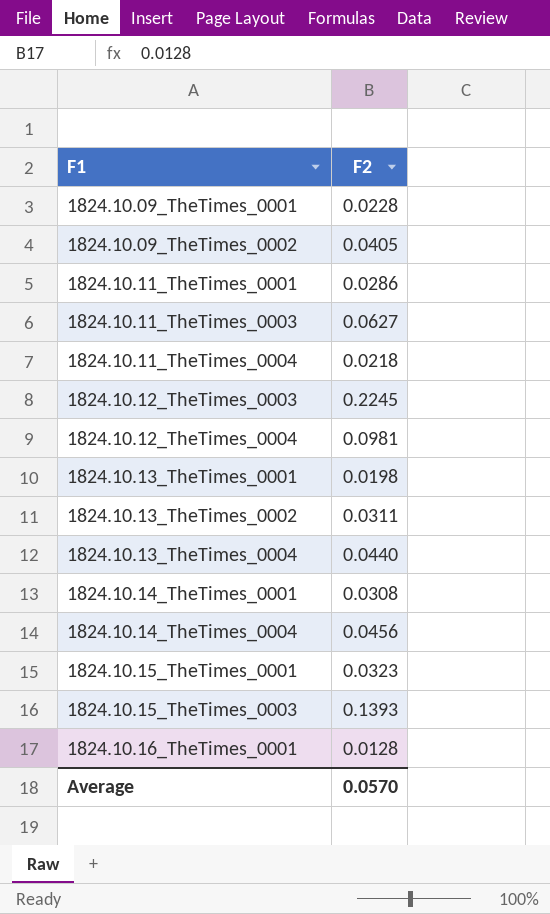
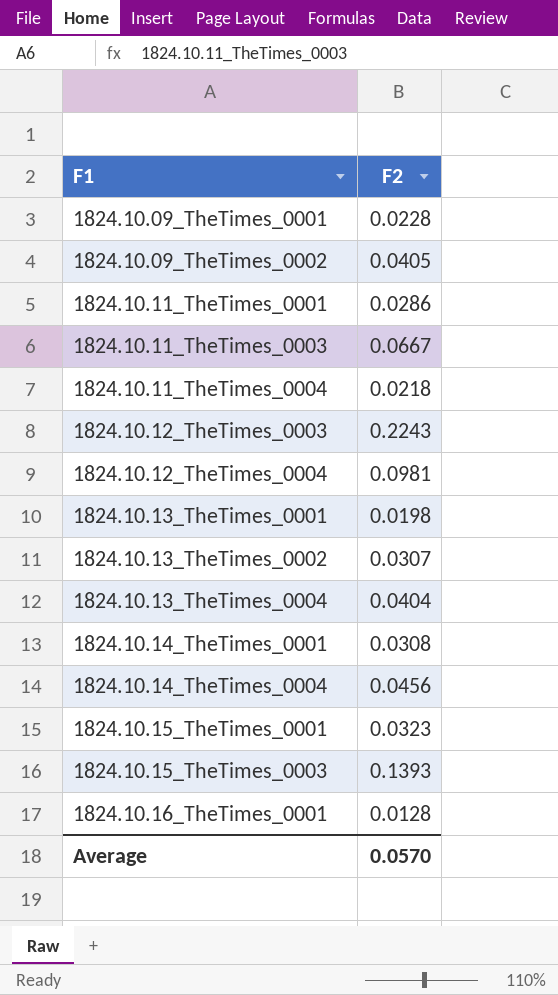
1824.10.11_TheTimes_0003 | F2: 0.0627 -> 0.0667
1824.10.12_TheTimes_0003 | F2: 0.2245 -> 0.2243
1824.10.13_TheTimes_0002 | F2: 0.0311 -> 0.0307
1824.10.13_TheTimes_0004 | F2: 0.0440 -> 0.0404

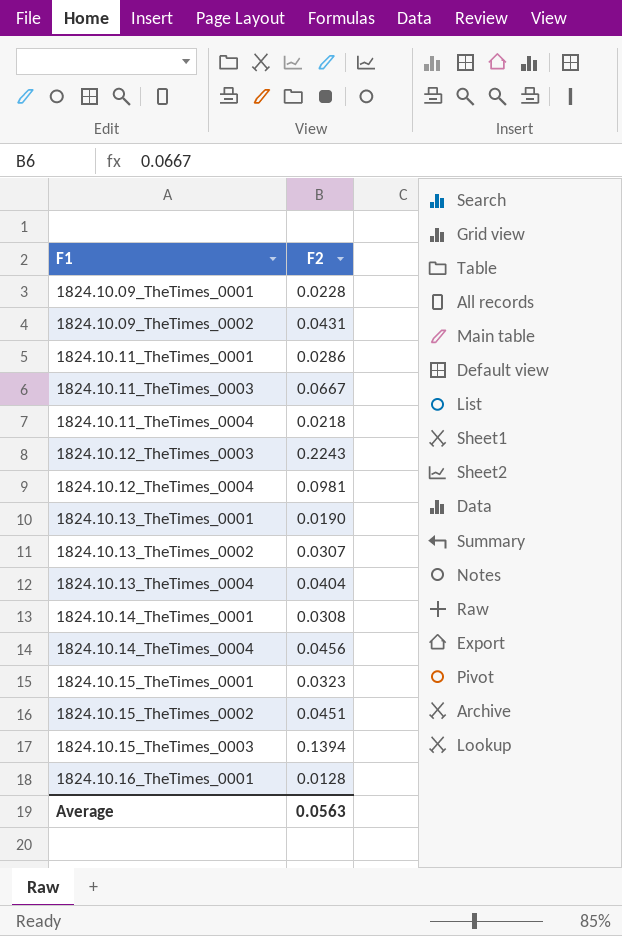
1824.10.09_TheTimes_0002 | F2: 0.0405 -> 0.0431
1824.10.13_TheTimes_0001 | F2: 0.0198 -> 0.0190
row 1824.10.15_TheTimes_0002: none -> 0.0451
1824.10.15_TheTimes_0003 | F2: 0.1393 -> 0.1394
Average | F2: 0.0570 -> 0.0563

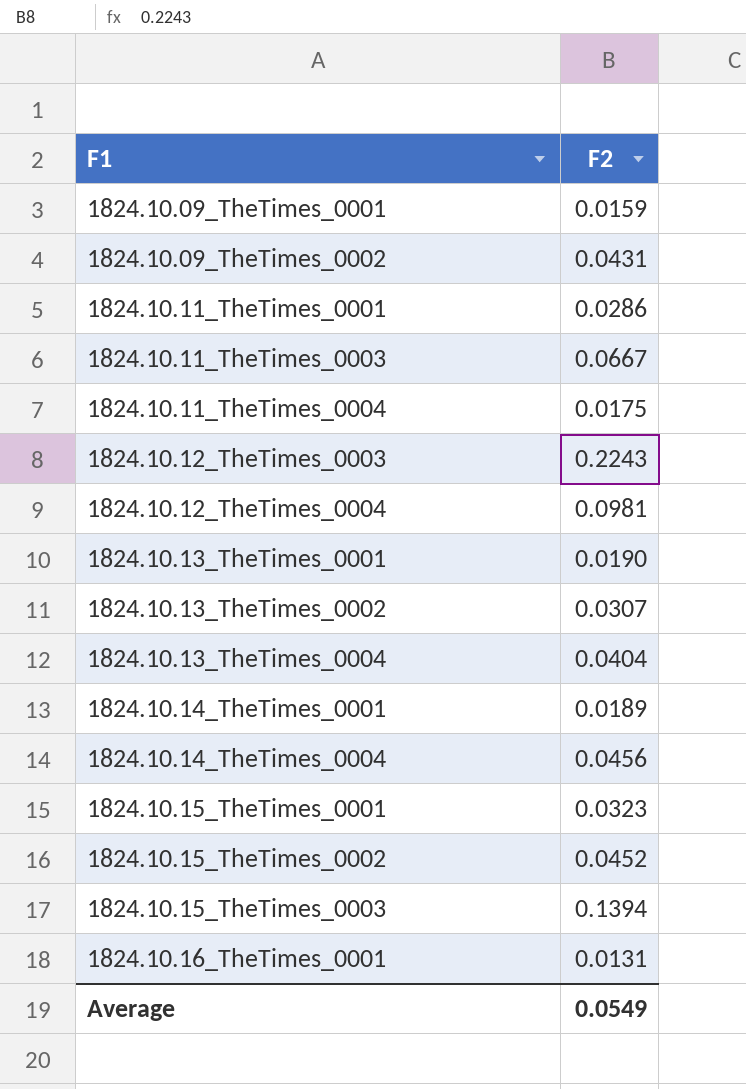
1824.10.09_TheTimes_0001 | F2: 0.0228 -> 0.0159
1824.10.11_TheTimes_0004 | F2: 0.0218 -> 0.0175
1824.10.14_TheTimes_0001 | F2: 0.0308 -> 0.0189
1824.10.15_TheTimes_0002 | F2: 0.0451 -> 0.0452
1824.10.16_TheTimes_0001 | F2: 0.0128 -> 0.0131
Average | F2: 0.0563 -> 0.0549

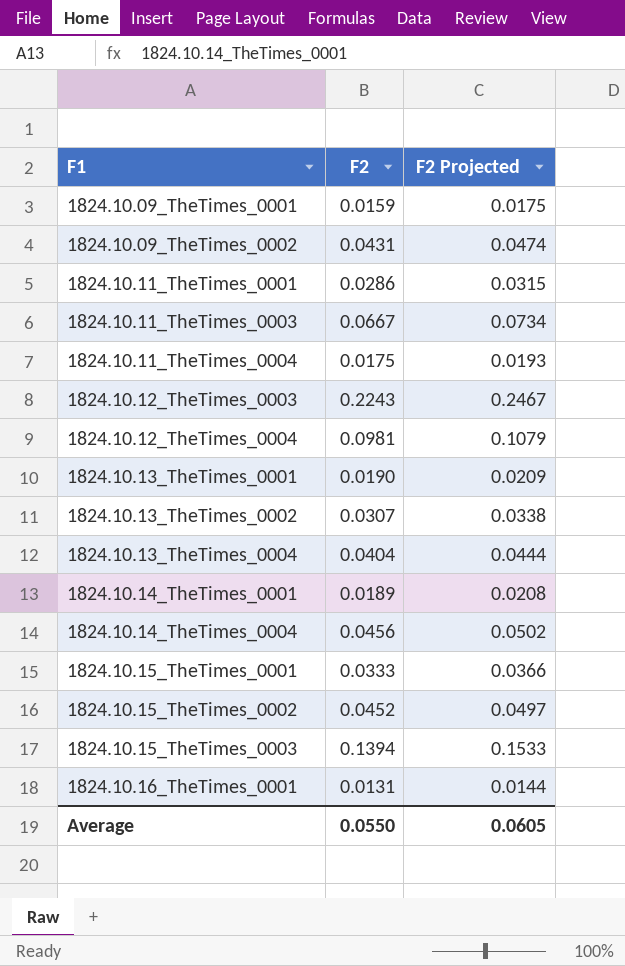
column F2 Projected | formula: none -> [F2] * 1.1
1824.10.15_TheTimes_0001 | F2: 0.0323 -> 0.0333
Average | F2: 0.0549 -> 0.0550

